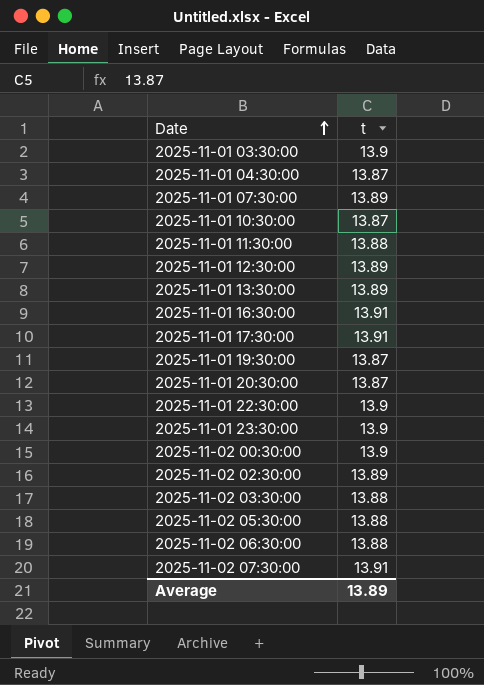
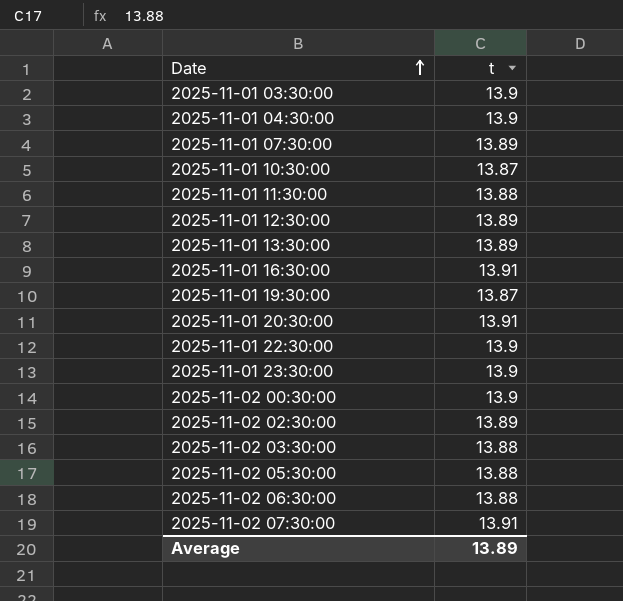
row 2025-11-01 17:30:00: 13.91 -> none
2025-11-01 04:30:00 | t: 13.87 -> 13.9
2025-11-01 20:30:00 | t: 13.87 -> 13.91

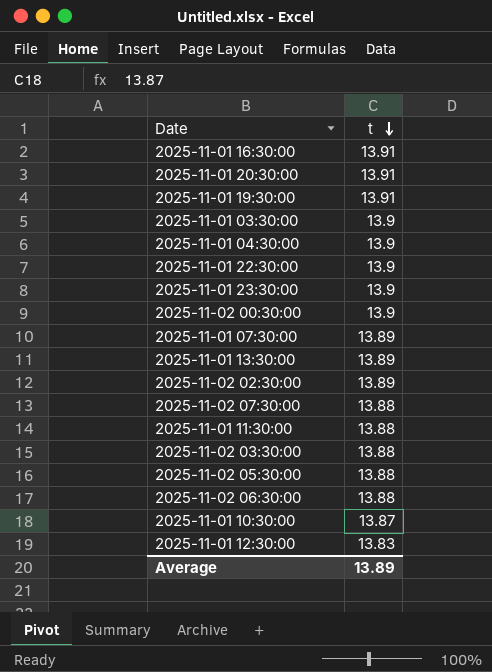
row order: Date ascending -> t descending
2025-11-01 19:30:00 | t: 13.87 -> 13.91
2025-11-02 07:30:00 | t: 13.91 -> 13.88
2025-11-01 12:30:00 | t: 13.89 -> 13.83

